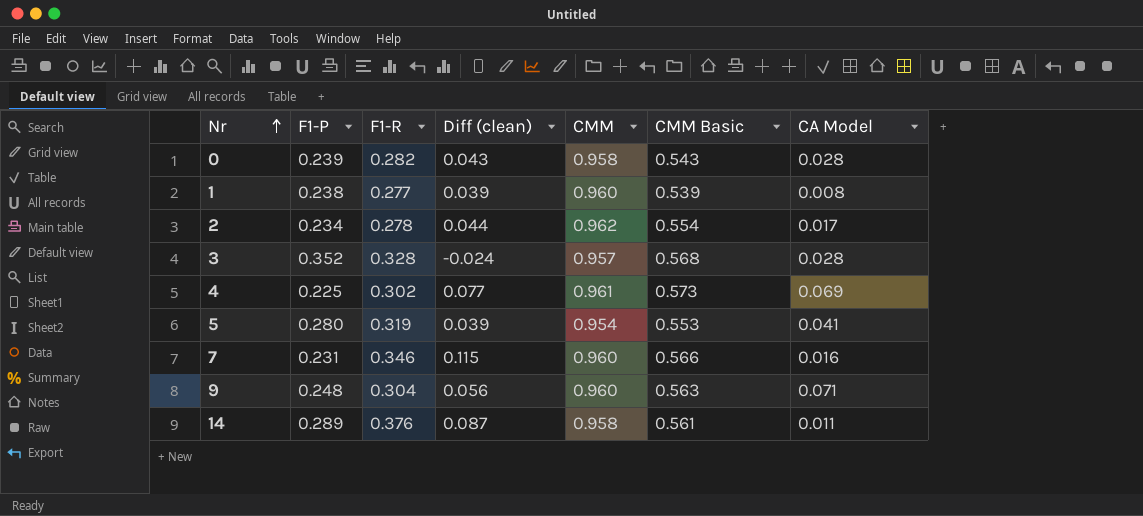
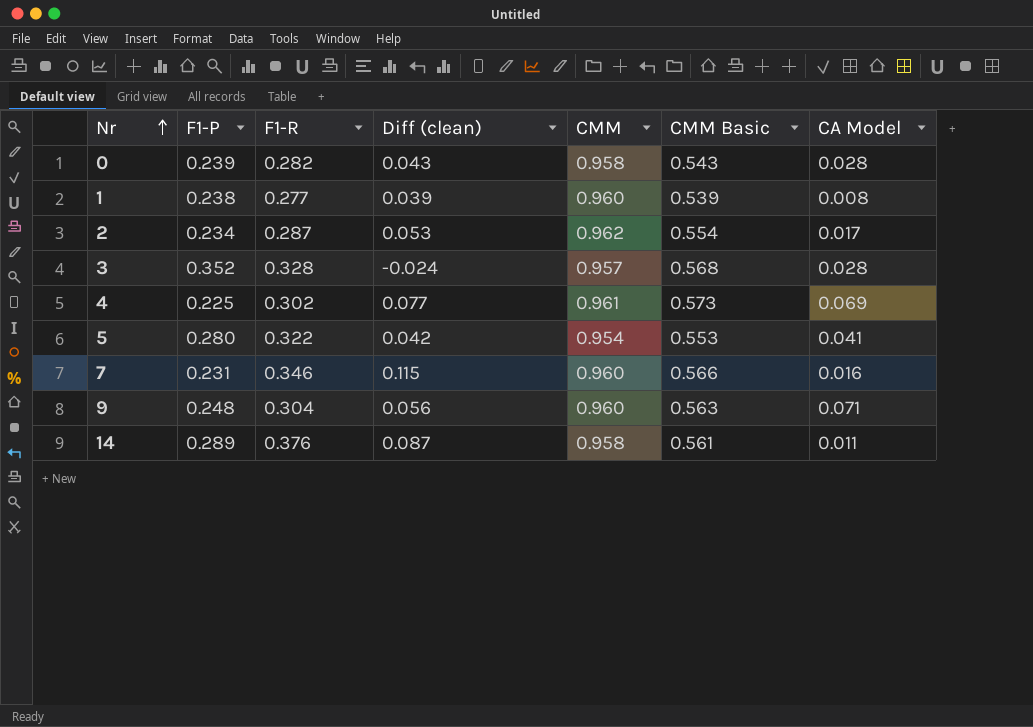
2 | F1-R: 0.278 -> 0.287
2 | Diff (clean): 0.044 -> 0.053
5 | F1-R: 0.319 -> 0.322
5 | Diff (clean): 0.039 -> 0.042

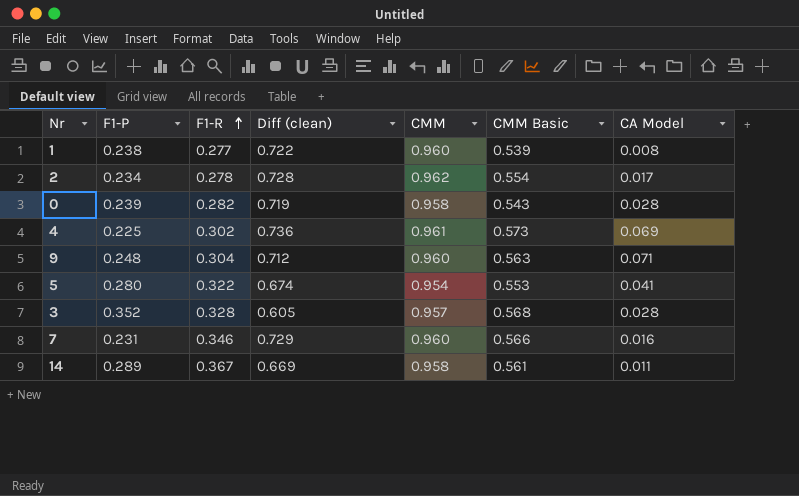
row order: Nr ascending -> F1-R ascending
column Diff (clean) | formula: [F1-R] - [F1-P] -> [CMM] - [F1-P]
2 | F1-R: 0.287 -> 0.278
14 | F1-R: 0.376 -> 0.367

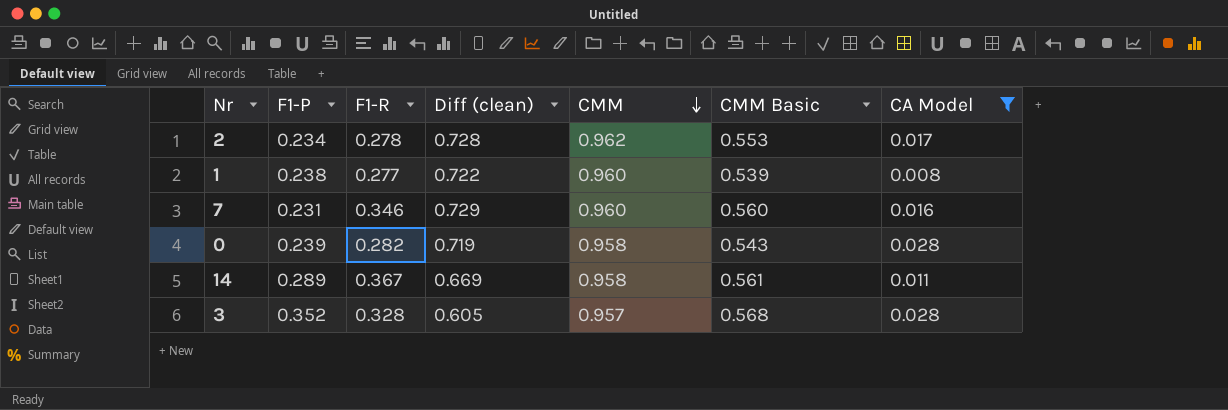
filter: none -> CA Model <= 0.028
row order: F1-R ascending -> CMM descending
2 | CMM Basic: 0.554 -> 0.553
7 | CMM Basic: 0.566 -> 0.560

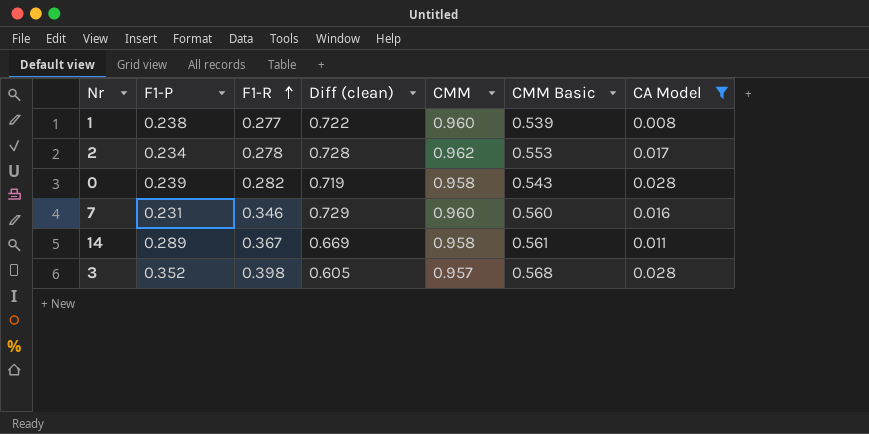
row order: CMM descending -> F1-R ascending
3 | F1-R: 0.328 -> 0.398

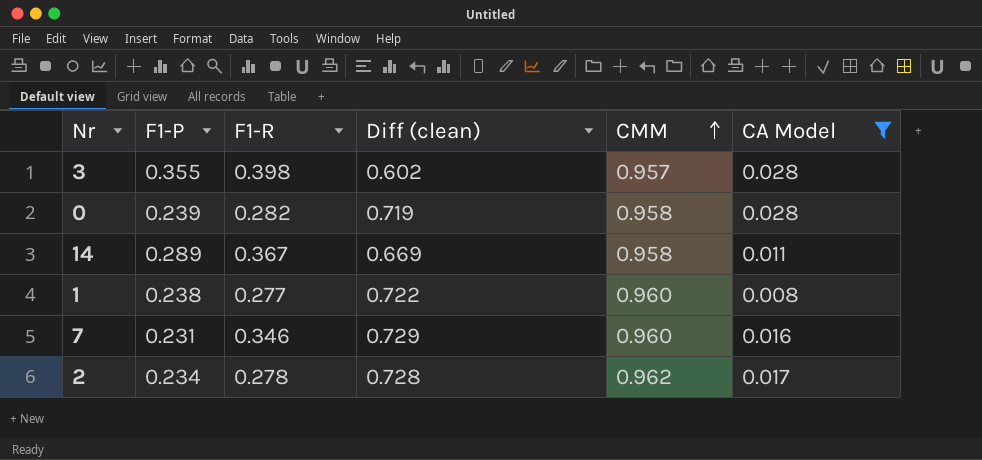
row order: F1-R ascending -> CMM ascending
column CMM Basic | position: 6 -> none
3 | F1-P: 0.352 -> 0.355
3 | Diff (clean): 0.605 -> 0.602

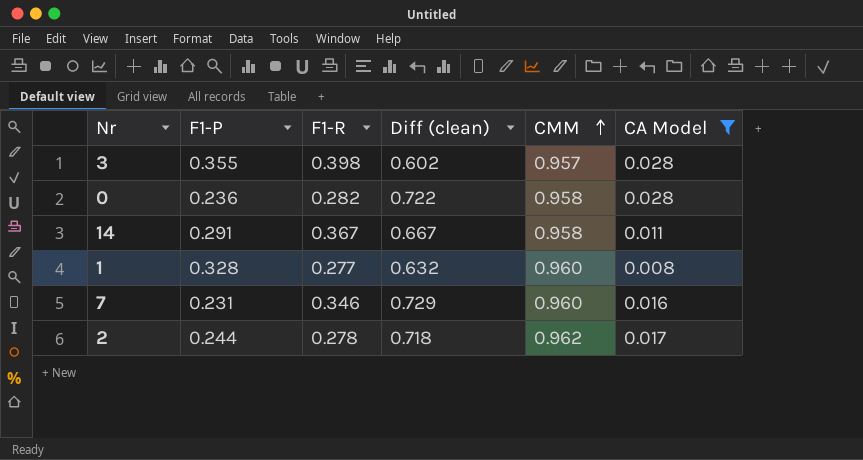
0 | F1-P: 0.239 -> 0.236
0 | Diff (clean): 0.719 -> 0.722
14 | F1-P: 0.289 -> 0.291
14 | Diff (clean): 0.669 -> 0.667
1 | F1-P: 0.238 -> 0.328
1 | Diff (clean): 0.722 -> 0.632
2 | F1-P: 0.234 -> 0.244
2 | Diff (clean): 0.728 -> 0.718

